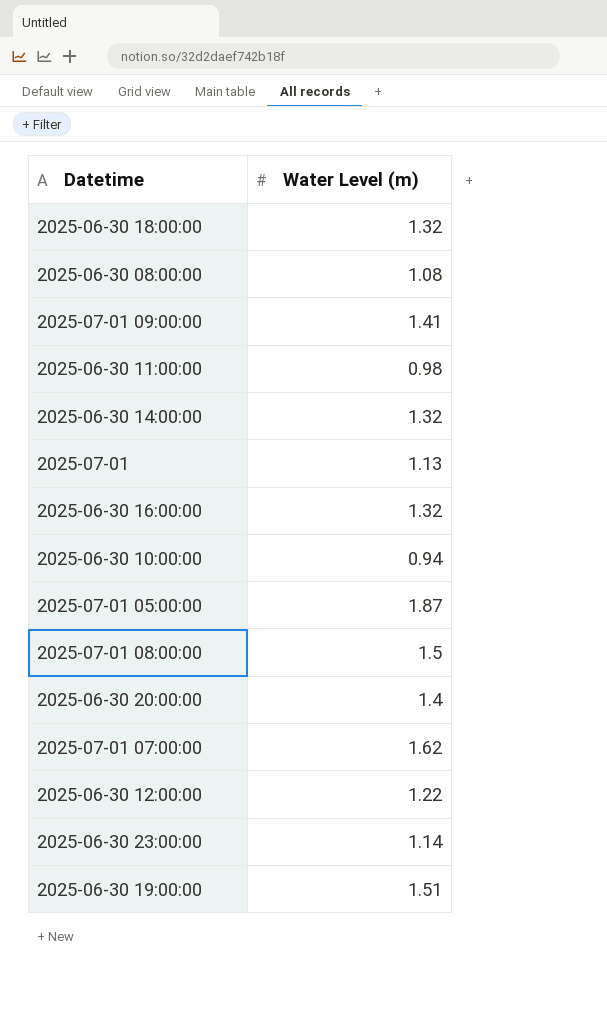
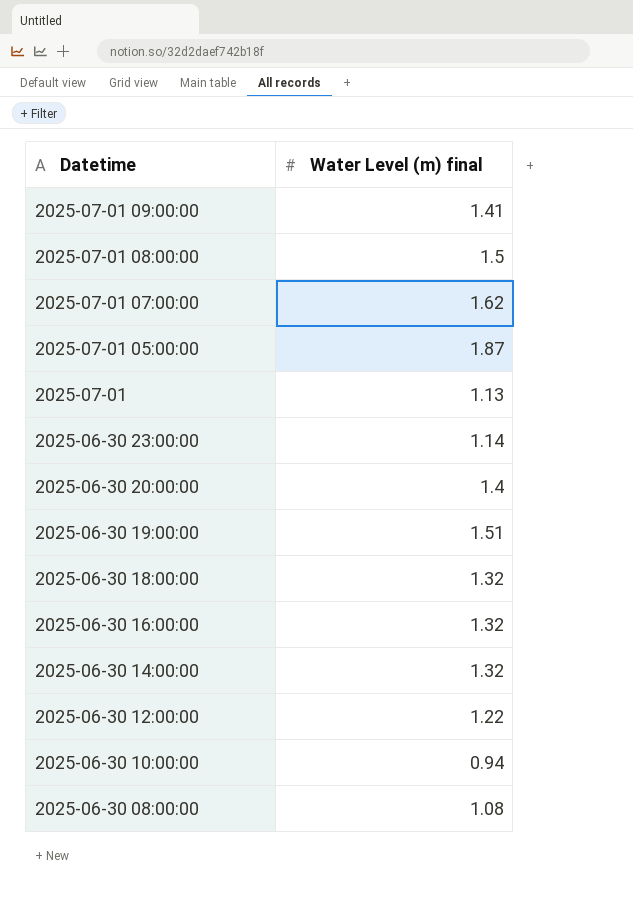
row order: none -> Datetime descending
column name: Water Level (m) -> Water Level (m) final
row 2025-06-30 11:00:00: 0.98 -> none

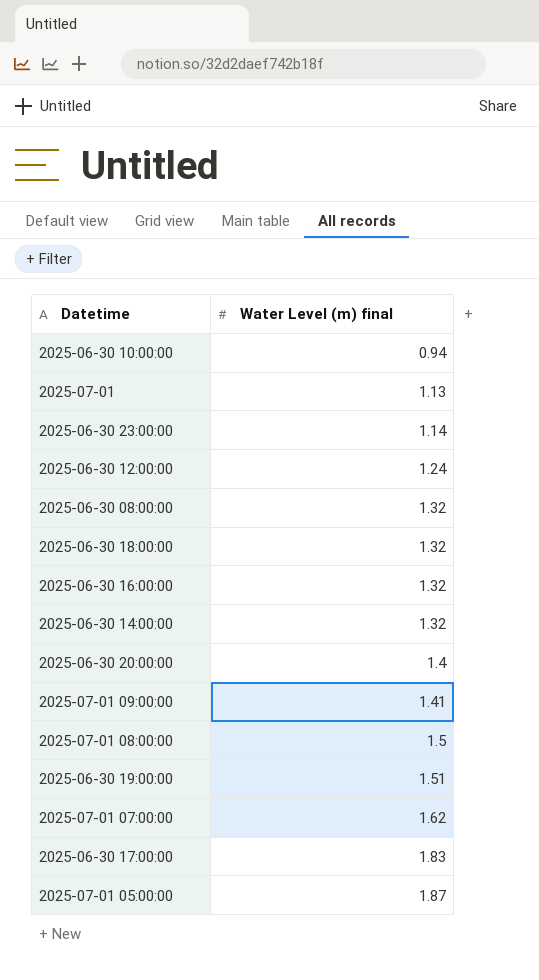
row order: Datetime descending -> Water Level (m) final ascending
2025-06-30 12:00:00 | Water Level (m) final: 1.22 -> 1.24
2025-06-30 08:00:00 | Water Level (m) final: 1.08 -> 1.32
row 2025-06-30 17:00:00: none -> 1.83

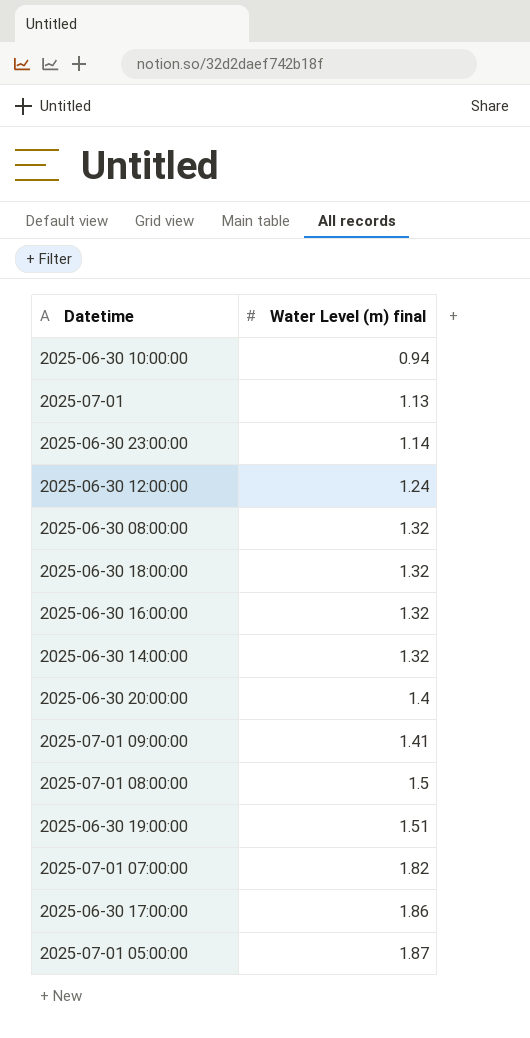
2025-07-01 07:00:00 | Water Level (m) final: 1.62 -> 1.82
2025-06-30 17:00:00 | Water Level (m) final: 1.83 -> 1.86

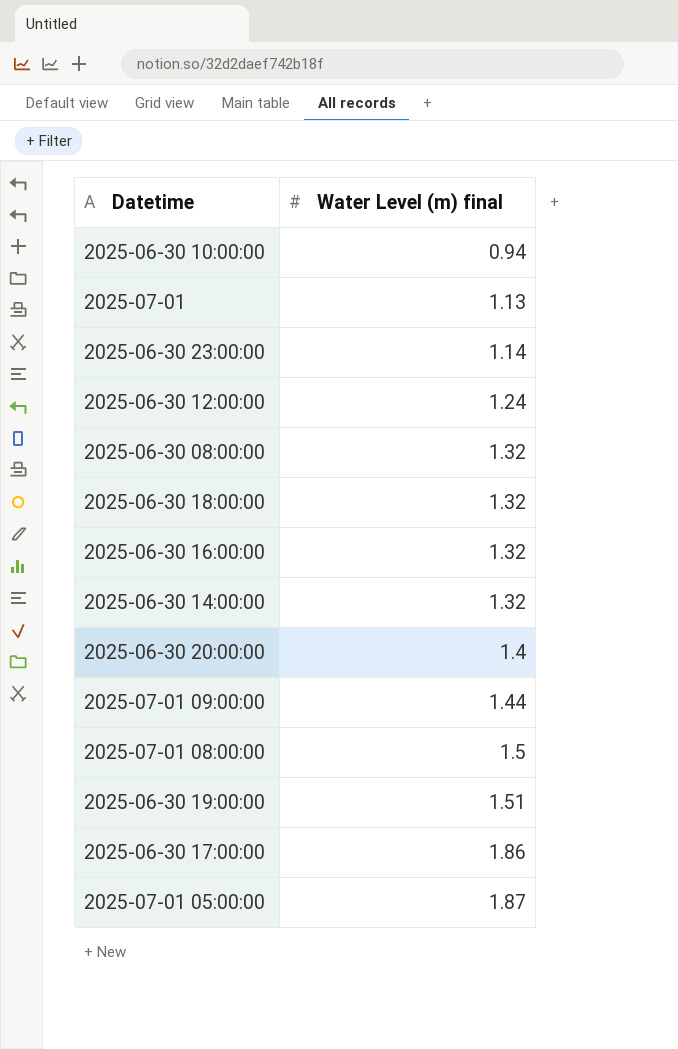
row 2025-07-01 07:00:00: 1.82 -> none
2025-07-01 09:00:00 | Water Level (m) final: 1.41 -> 1.44

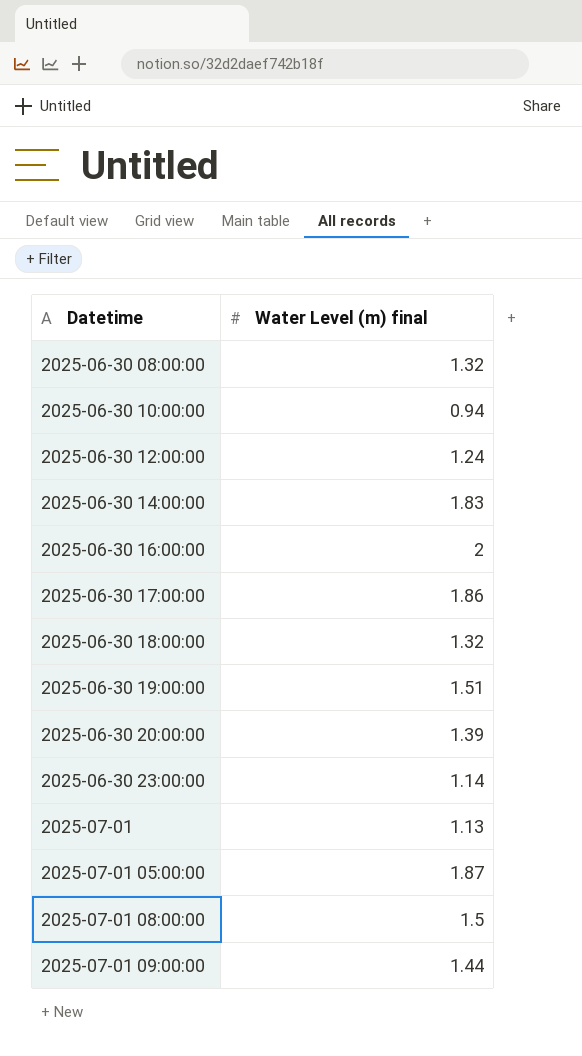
row order: Water Level (m) final ascending -> Datetime ascending
2025-06-30 14:00:00 | Water Level (m) final: 1.32 -> 1.83
2025-06-30 16:00:00 | Water Level (m) final: 1.32 -> 2
2025-06-30 20:00:00 | Water Level (m) final: 1.4 -> 1.39

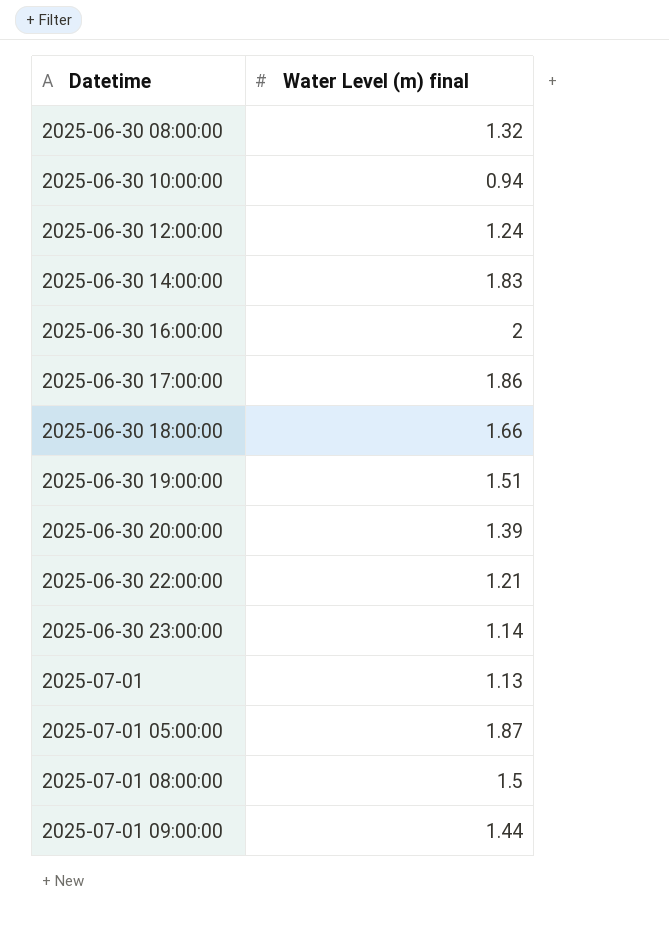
2025-06-30 18:00:00 | Water Level (m) final: 1.32 -> 1.66
row 2025-06-30 22:00:00: none -> 1.21

